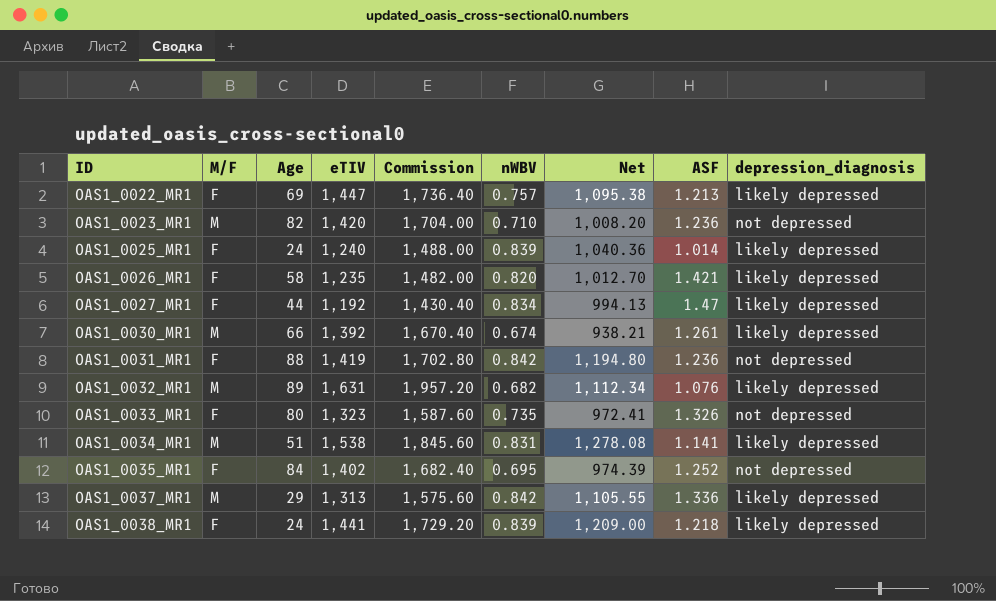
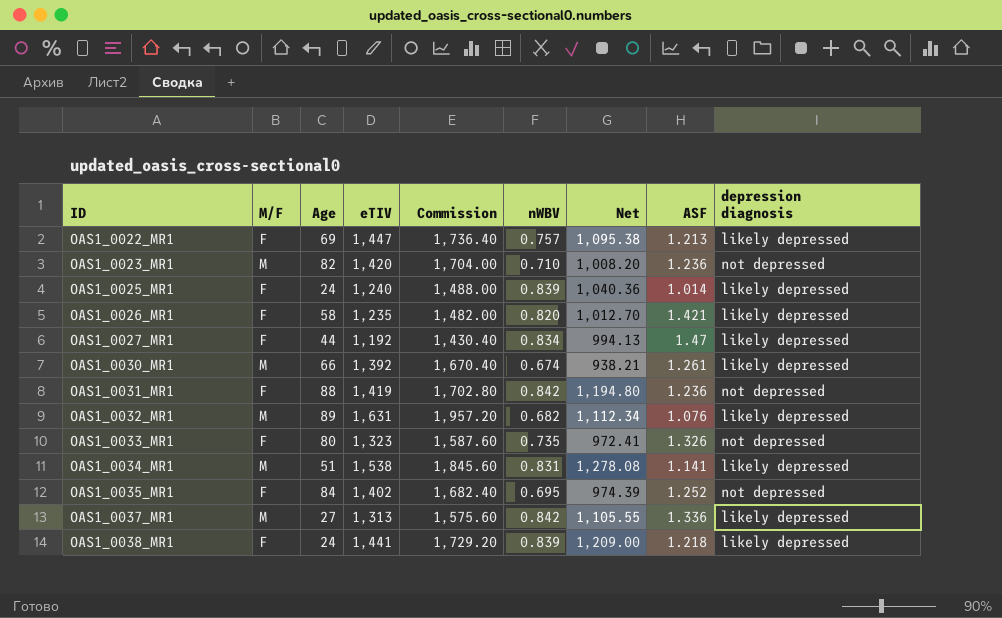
column name: depression_diagnosis -> depression diagnosis
OAS1_0037_MR1 | Age: 29 -> 27

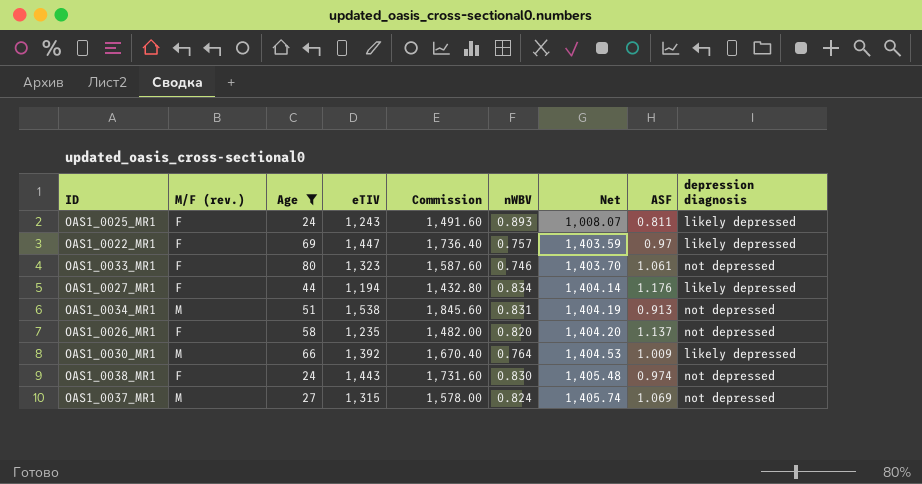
filter: none -> Age <= 80
row order: ID ascending -> Net ascending
column name: M/F -> M/F (rev.)
column Net | formula: [eTIV] * [nWBV] -> [eTIV] * [ASF]
OAS1_0025_MR1 | eTIV: 1,240 -> 1,243
OAS1_0025_MR1 | Commission: 1,488.00 -> 1,491.60
OAS1_0025_MR1 | nWBV: 0.839 -> 0.893
OAS1_0025_MR1 | ASF: 1.014 -> 0.811
OAS1_0022_MR1 | ASF: 1.213 -> 0.97
OAS1_0033_MR1 | nWBV: 0.735 -> 0.746
OAS1_0033_MR1 | ASF: 1.326 -> 1.061
OAS1_0027_MR1 | eTIV: 1,192 -> 1,194
OAS1_0027_MR1 | Commission: 1,430.40 -> 1,432.80
OAS1_0027_MR1 | ASF: 1.47 -> 1.176
OAS1_0034_MR1 | ASF: 1.141 -> 0.913
OAS1_0034_MR1 | depression diagnosis: likely depressed -> not depressed
OAS1_0026_MR1 | ASF: 1.421 -> 1.137
OAS1_0026_MR1 | depression diagnosis: likely depressed -> not depressed
OAS1_0030_MR1 | nWBV: 0.674 -> 0.764
OAS1_0030_MR1 | ASF: 1.261 -> 1.009
OAS1_0038_MR1 | eTIV: 1,441 -> 1,443
OAS1_0038_MR1 | Commission: 1,729.20 -> 1,731.60
OAS1_0038_MR1 | nWBV: 0.839 -> 0.830
OAS1_0038_MR1 | ASF: 1.218 -> 0.974
OAS1_0038_MR1 | depression diagnosis: likely depressed -> not depressed
OAS1_0037_MR1 | eTIV: 1,313 -> 1,315
OAS1_0037_MR1 | Commission: 1,575.60 -> 1,578.00
OAS1_0037_MR1 | nWBV: 0.842 -> 0.824
OAS1_0037_MR1 | ASF: 1.336 -> 1.069
OAS1_0037_MR1 | depression diagnosis: likely depressed -> not depressed

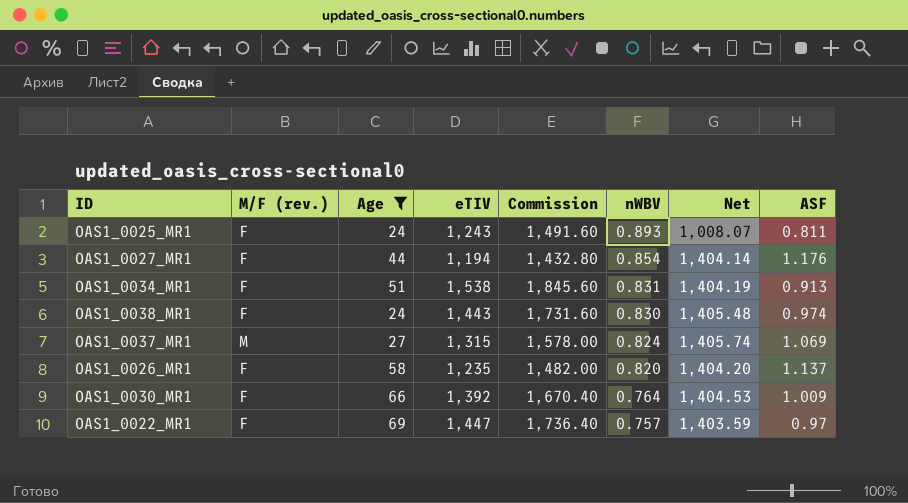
row order: Net ascending -> nWBV descending
column depression diagnosis | position: 9 -> none
row OAS1_0033_MR1: F | 80 | 1,323 | 1,587.60 | 0.746 | 1,403.70 | 1.061 | not depressed -> none
OAS1_0027_MR1 | nWBV: 0.834 -> 0.854
OAS1_0034_MR1 | M/F (rev.): M -> F
OAS1_0030_MR1 | M/F (rev.): M -> F

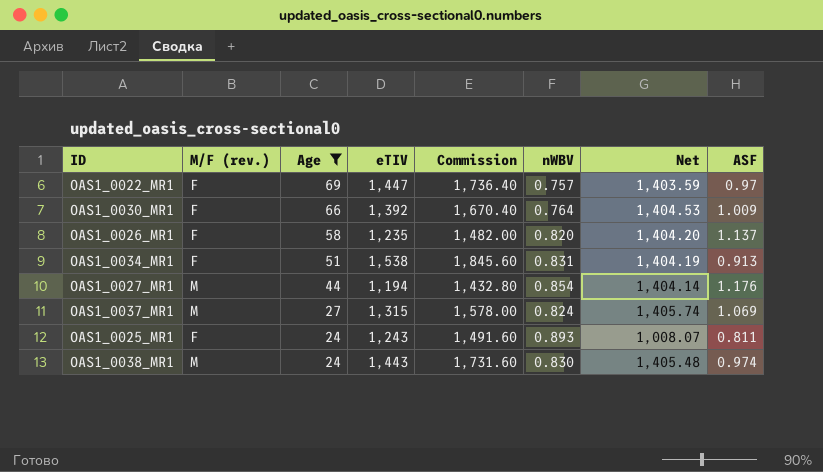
row order: nWBV descending -> Age descending
OAS1_0027_MR1 | M/F (rev.): F -> M
OAS1_0038_MR1 | M/F (rev.): F -> M

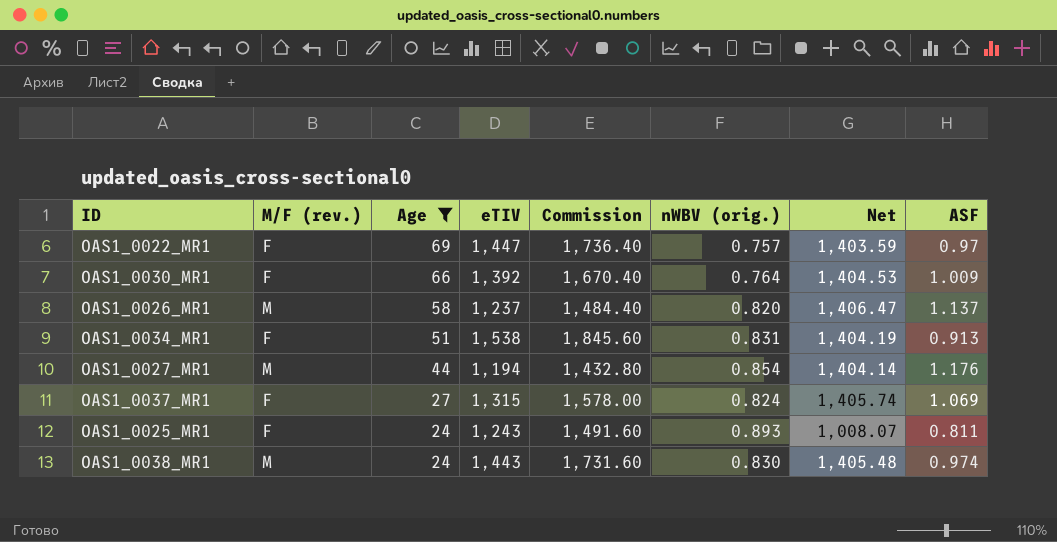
column name: nWBV -> nWBV (orig.)
OAS1_0026_MR1 | M/F (rev.): F -> M
OAS1_0026_MR1 | eTIV: 1,235 -> 1,237
OAS1_0026_MR1 | Commission: 1,482.00 -> 1,484.40
OAS1_0026_MR1 | Net: 1,404.20 -> 1,406.47
OAS1_0037_MR1 | M/F (rev.): M -> F

